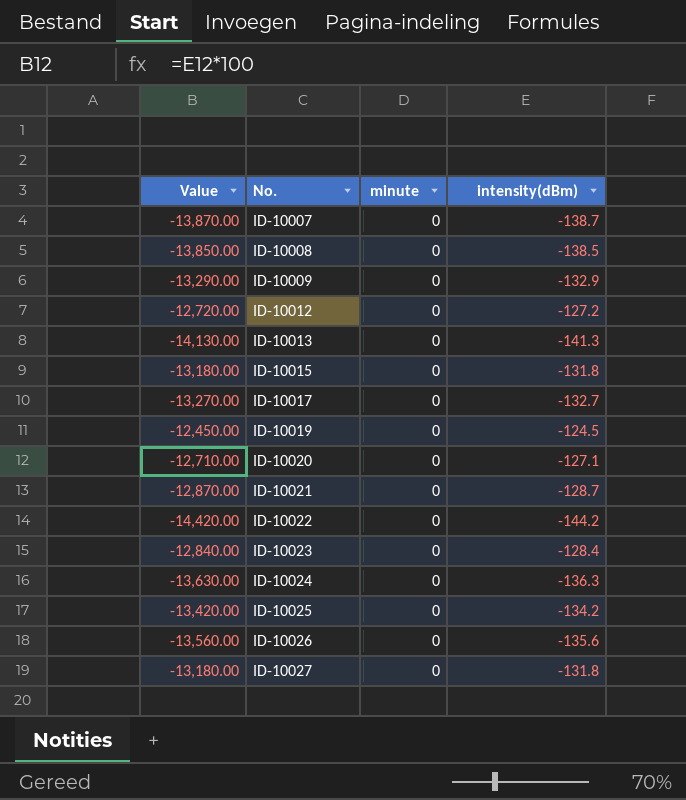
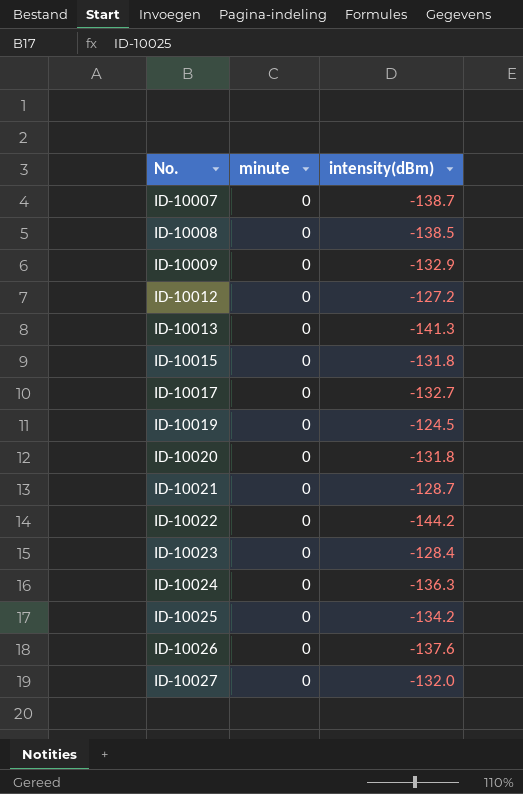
column Value | formula: [intensity(dBm)] * 100 -> none
ID-10020 | intensity(dBm): -127.1 -> -131.8
ID-10026 | intensity(dBm): -135.6 -> -137.6
ID-10027 | intensity(dBm): -131.8 -> -132.0

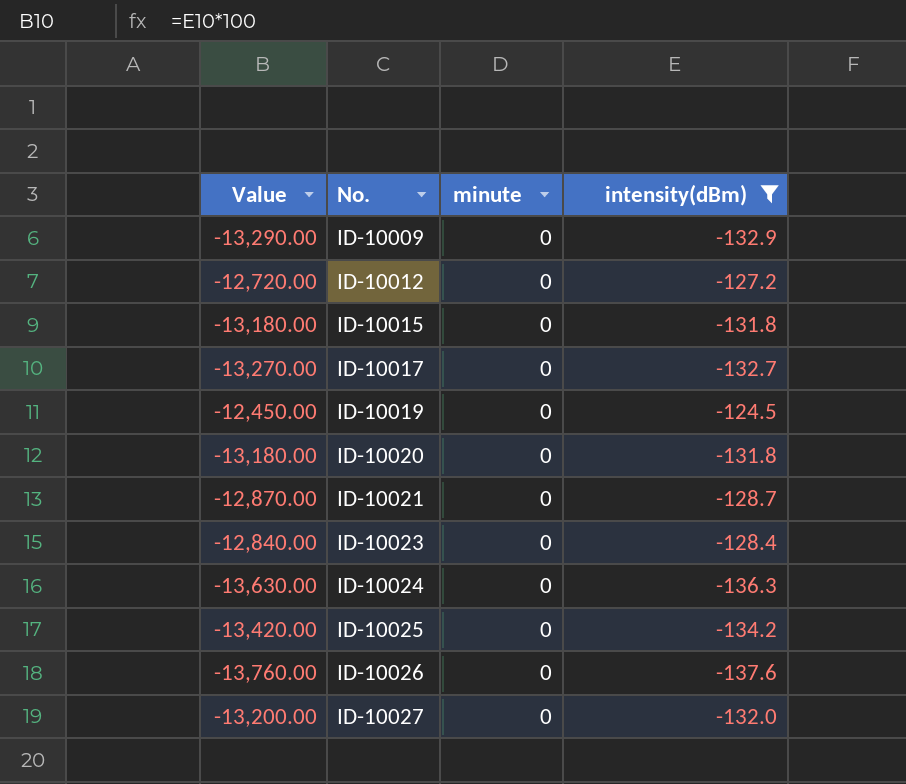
filter: none -> intensity(dBm) >= -137.6
column Value | formula: none -> [intensity(dBm)] * 100

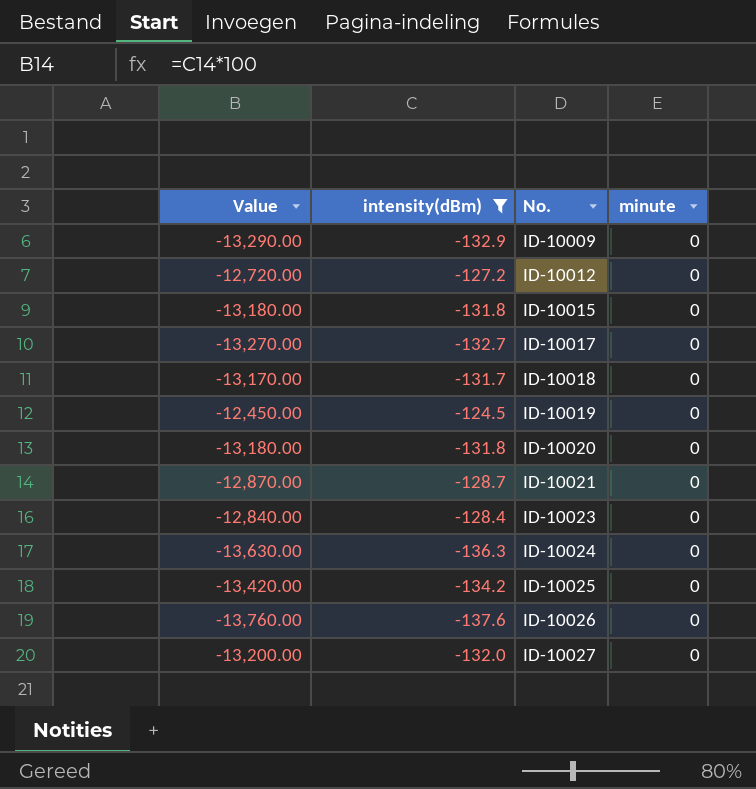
column intensity(dBm) | position: 4 -> 2
row ID-10018: none -> -13,170.00 | -131.7 | 0

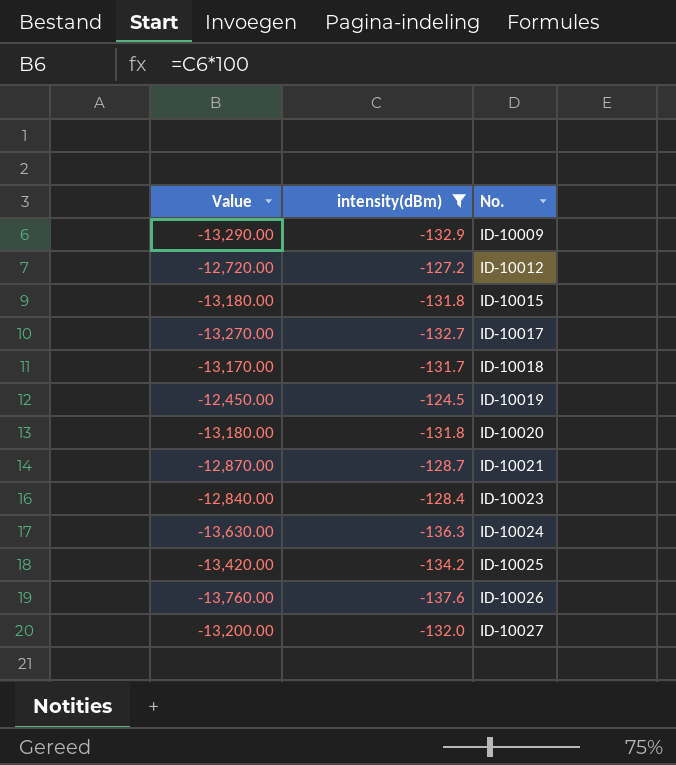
column minute | position: 4 -> none

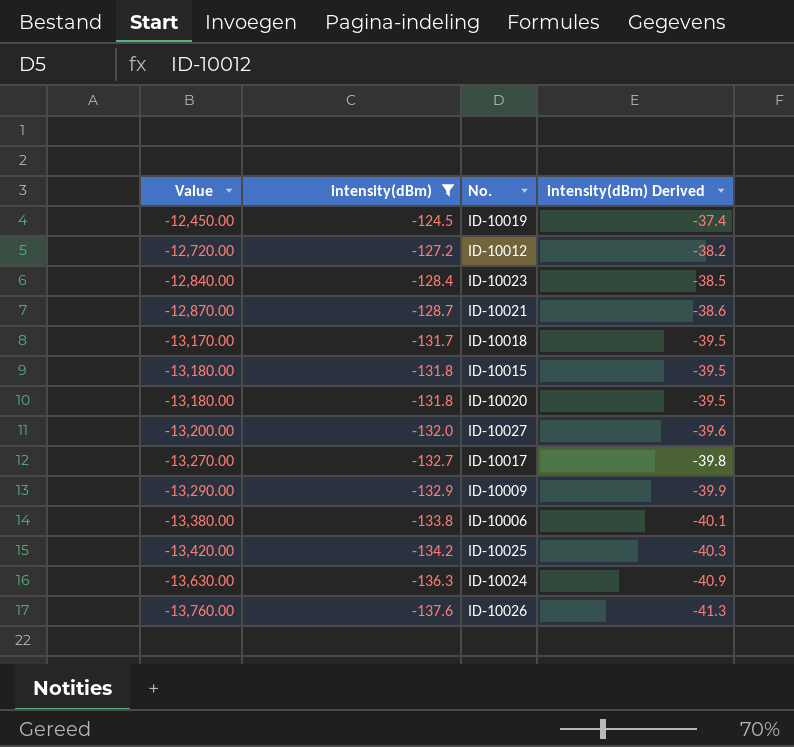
row order: No. ascending -> Value descending
column intensity(dBm) Derived | formula: none -> [intensity(dBm)] * 0.3
row ID-10006: none -> -13,380.00 | -133.8 | -40.1

